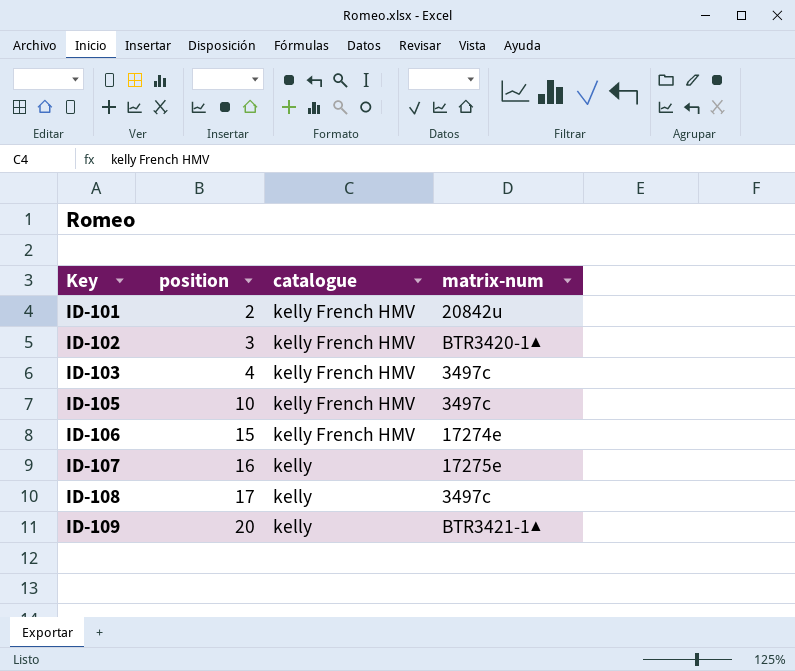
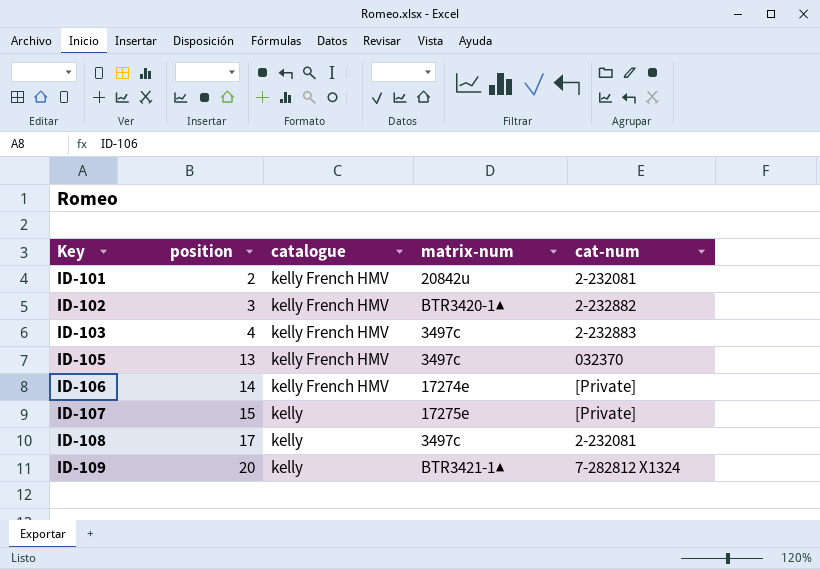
column cat-num | position: none -> 5
ID-105 | position: 10 -> 13
ID-106 | position: 15 -> 14
ID-107 | position: 16 -> 15

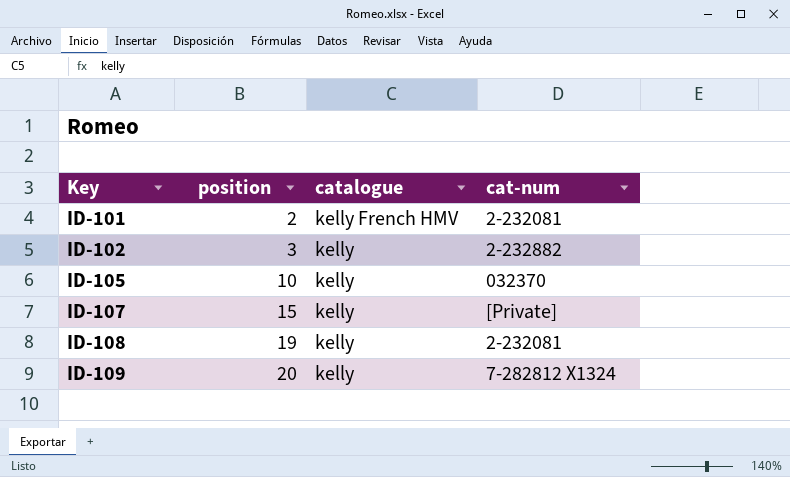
column matrix-num | position: 4 -> none
row ID-103: 4 | kelly French HMV | 3497c | 2-232883 -> none
row ID-106: 14 | kelly French HMV | 17274e | [Private] -> none
ID-102 | catalogue: kelly French HMV -> kelly
ID-105 | position: 13 -> 10
ID-105 | catalogue: kelly French HMV -> kelly
ID-108 | position: 17 -> 19

